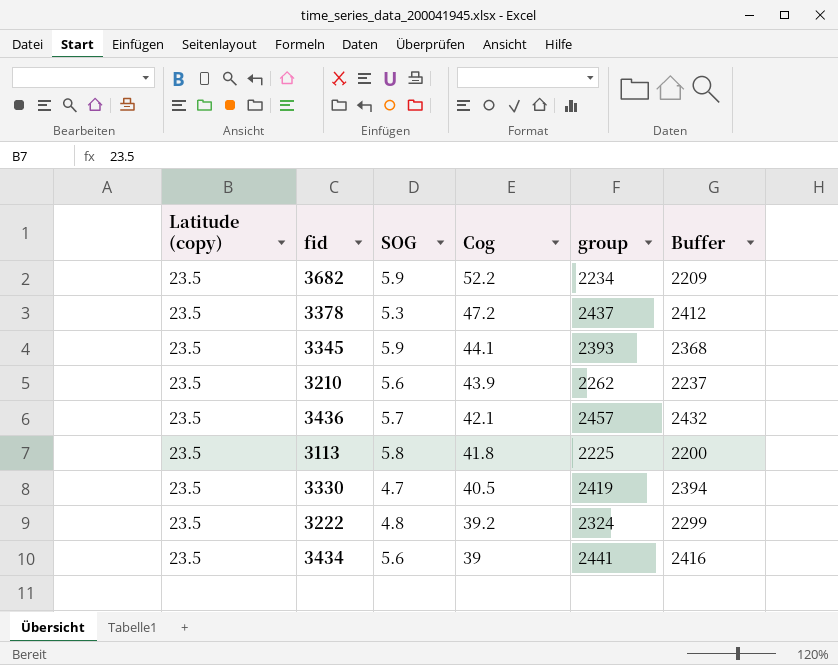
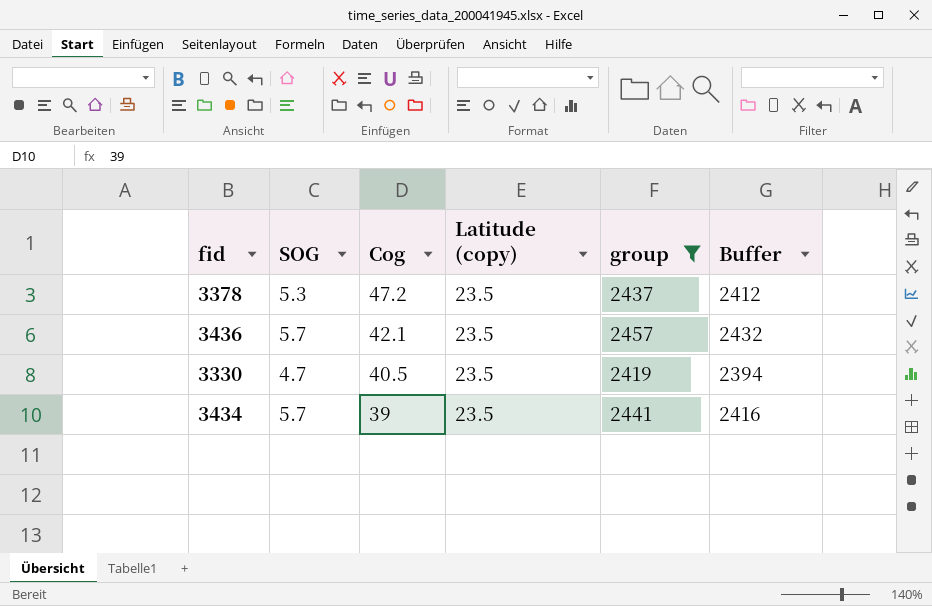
filter: none -> group >= 2419
column Latitude (copy) | position: 1 -> 4
3434 | SOG: 5.6 -> 5.7

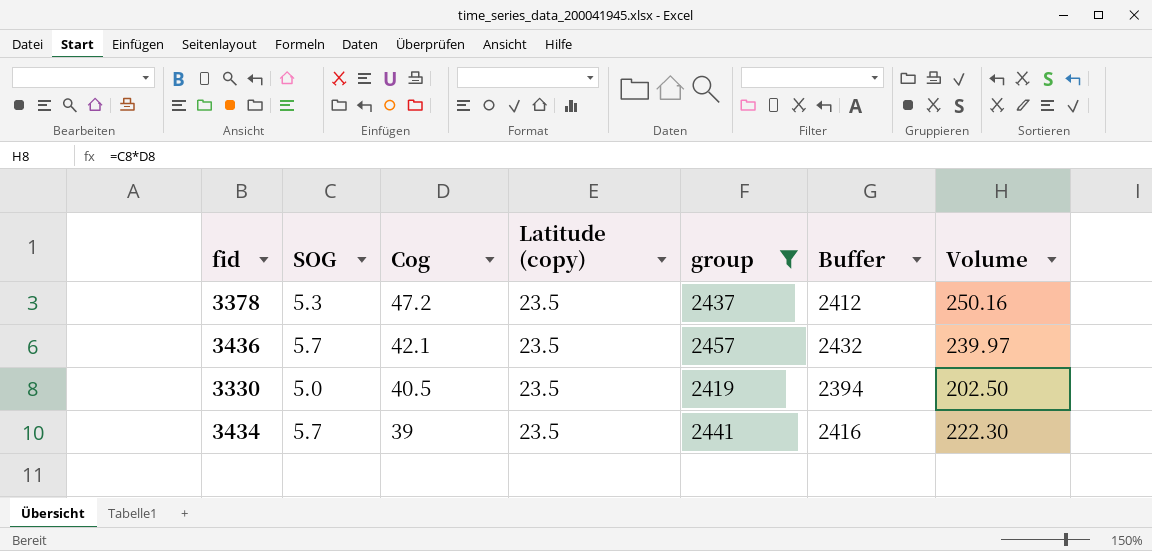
column Volume | formula: none -> [SOG] * [Cog]
3330 | SOG: 4.7 -> 5.0

